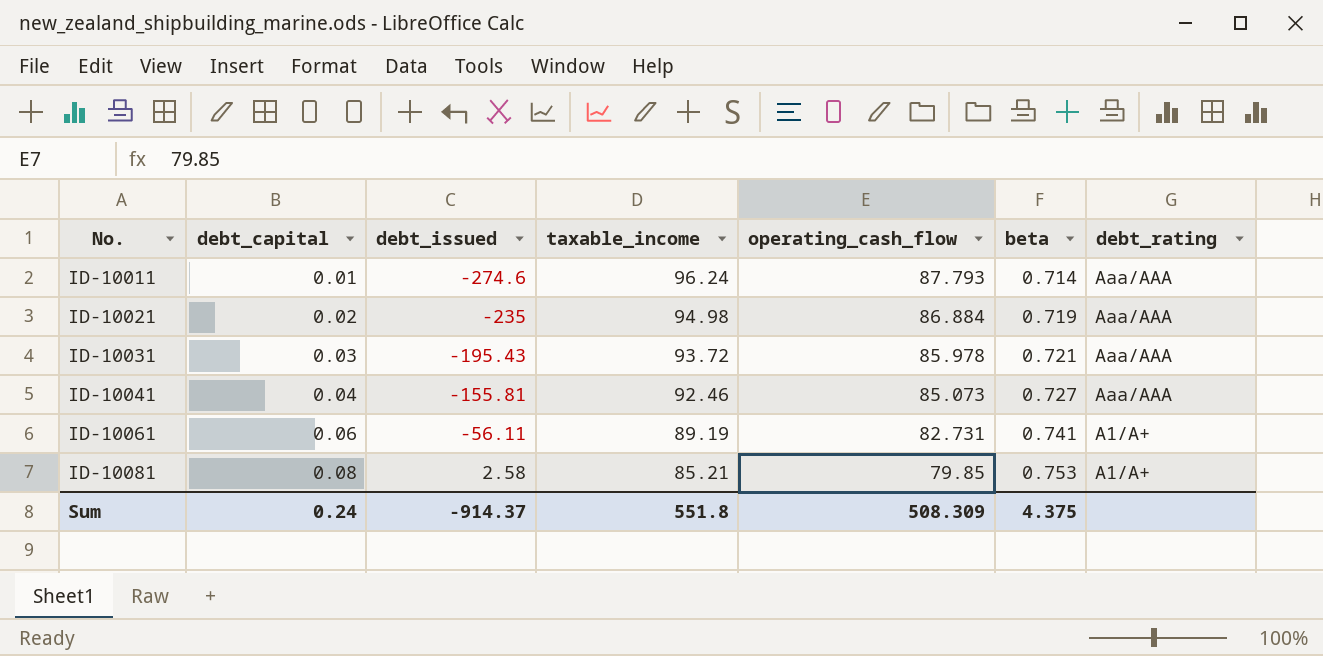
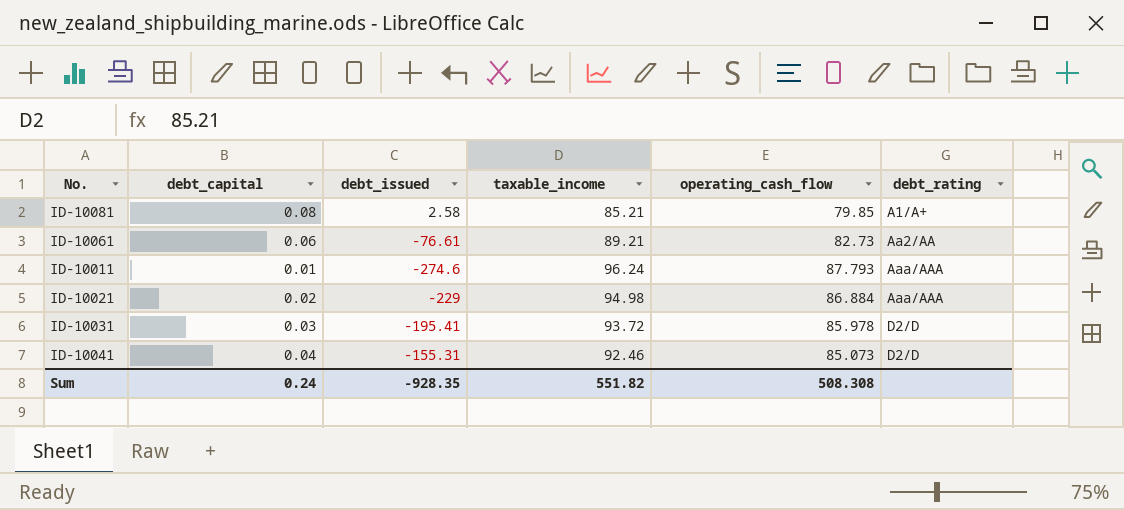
row order: No. ascending -> debt_rating ascending
column beta | position: 6 -> none
ID-10061 | debt_issued: -56.11 -> -76.61
ID-10061 | taxable_income: 89.19 -> 89.21
ID-10061 | operating_cash_flow: 82.731 -> 82.73
ID-10061 | debt_rating: A1/A+ -> Aa2/AA
ID-10021 | debt_issued: -235 -> -229
ID-10031 | debt_issued: -195.43 -> -195.41
ID-10031 | debt_rating: Aaa/AAA -> D2/D
ID-10041 | debt_issued: -155.81 -> -155.31
ID-10041 | debt_rating: Aaa/AAA -> D2/D
Sum | debt_issued: -914.37 -> -928.35
Sum | taxable_income: 551.8 -> 551.82
Sum | operating_cash_flow: 508.309 -> 508.308

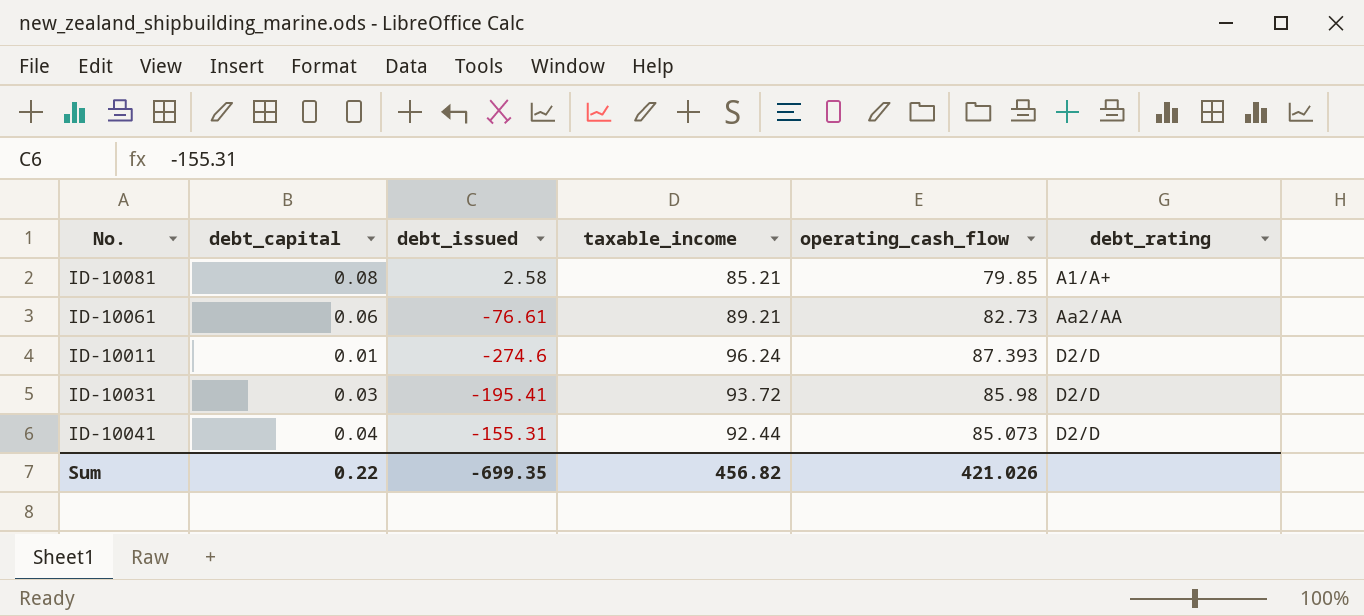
row ID-10021: 0.02 | -229 | 94.98 | 86.884 | Aaa/AAA -> none
ID-10011 | operating_cash_flow: 87.793 -> 87.393
ID-10011 | debt_rating: Aaa/AAA -> D2/D
ID-10031 | operating_cash_flow: 85.978 -> 85.98
ID-10041 | taxable_income: 92.46 -> 92.44
Sum | debt_capital: 0.24 -> 0.22
Sum | debt_issued: -928.35 -> -699.35
Sum | taxable_income: 551.82 -> 456.82
Sum | operating_cash_flow: 508.308 -> 421.026

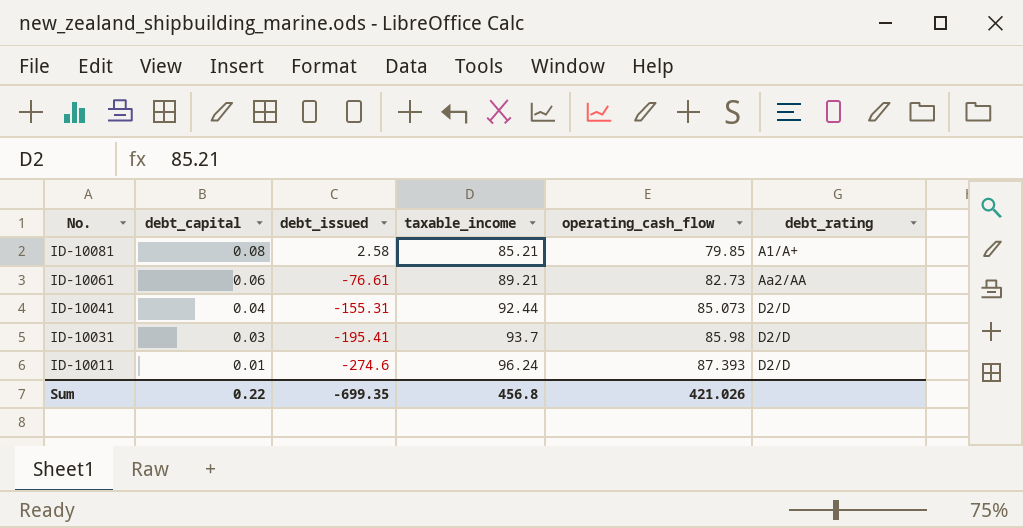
row order: debt_rating ascending -> No. descending
ID-10031 | taxable_income: 93.72 -> 93.7
Sum | taxable_income: 456.82 -> 456.8

